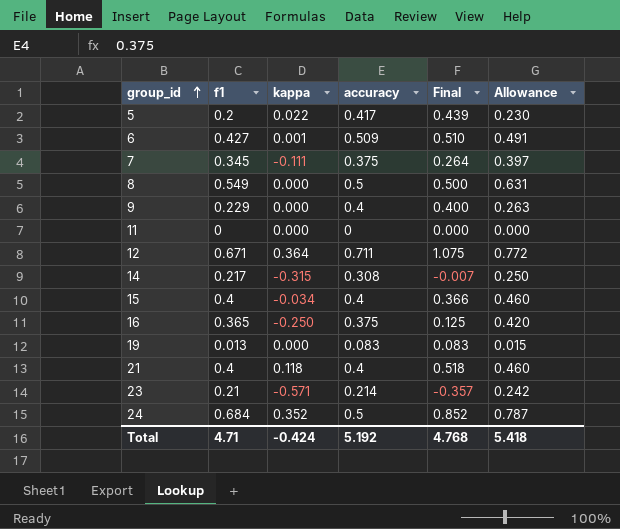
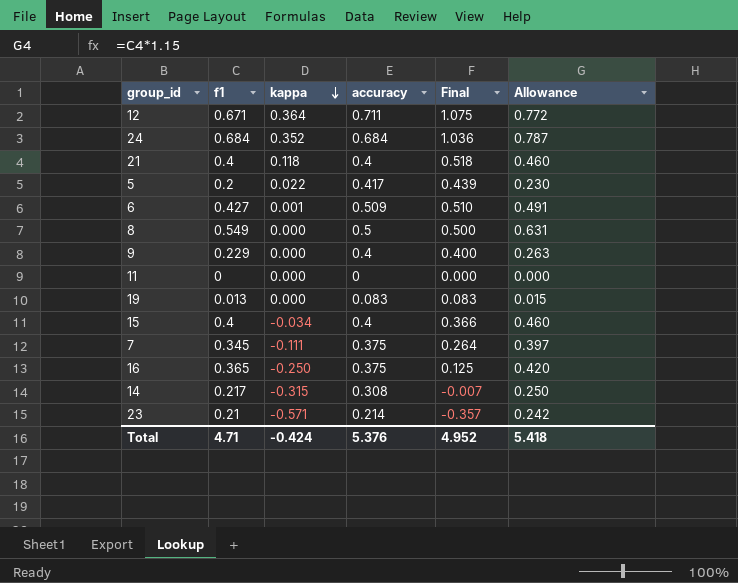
row order: group_id ascending -> kappa descending
24 | accuracy: 0.5 -> 0.684
24 | Final: 0.852 -> 1.036
Total | accuracy: 5.192 -> 5.376
Total | Final: 4.768 -> 4.952

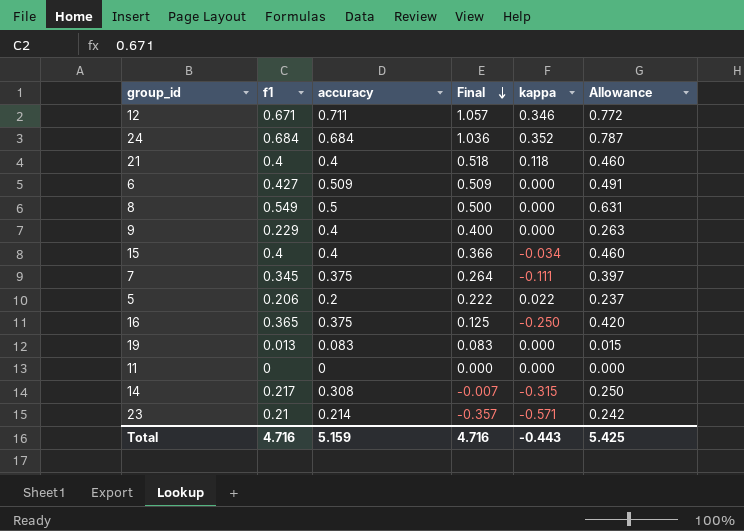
row order: kappa descending -> Final descending
column kappa | position: 3 -> 5
12 | Final: 1.075 -> 1.057
12 | kappa: 0.364 -> 0.346
6 | Final: 0.510 -> 0.509
6 | kappa: 0.001 -> 0.000
5 | f1: 0.2 -> 0.206
5 | accuracy: 0.417 -> 0.2
5 | Final: 0.439 -> 0.222
5 | Allowance: 0.230 -> 0.237
Total | f1: 4.71 -> 4.716
Total | accuracy: 5.376 -> 5.159
Total | Final: 4.952 -> 4.716
Total | kappa: -0.424 -> -0.443
Total | Allowance: 5.418 -> 5.425

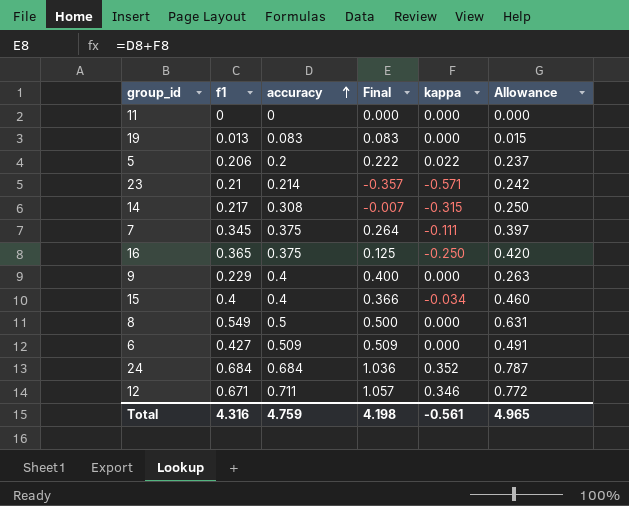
row order: Final descending -> accuracy ascending
row 21: 0.4 | 0.4 | 0.518 | 0.118 | 0.460 -> none
Total | f1: 4.716 -> 4.316
Total | accuracy: 5.159 -> 4.759
Total | Final: 4.716 -> 4.198
Total | kappa: -0.443 -> -0.561
Total | Allowance: 5.425 -> 4.965

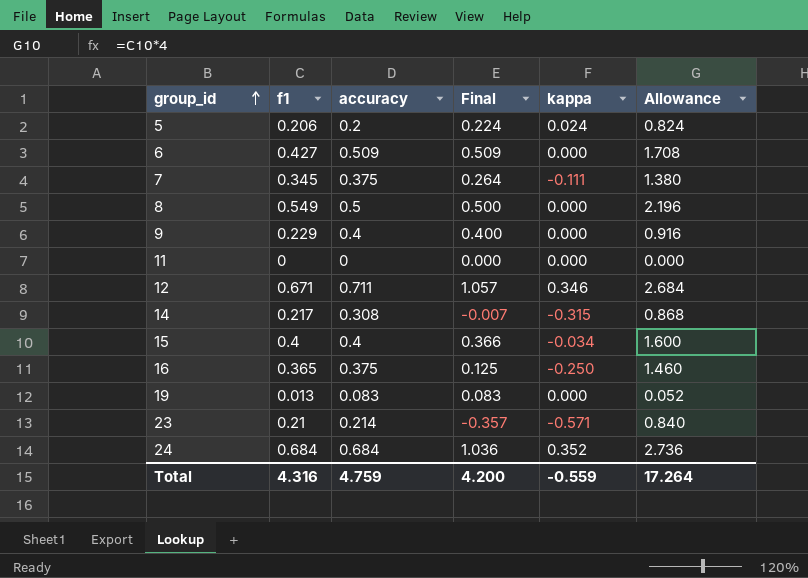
row order: accuracy ascending -> group_id ascending
column Allowance | formula: [f1] * 1.15 -> [f1] * 4
5 | Final: 0.222 -> 0.224
5 | kappa: 0.022 -> 0.024
Total | Final: 4.198 -> 4.200
Total | kappa: -0.561 -> -0.559
Total | Allowance: 4.965 -> 17.264

